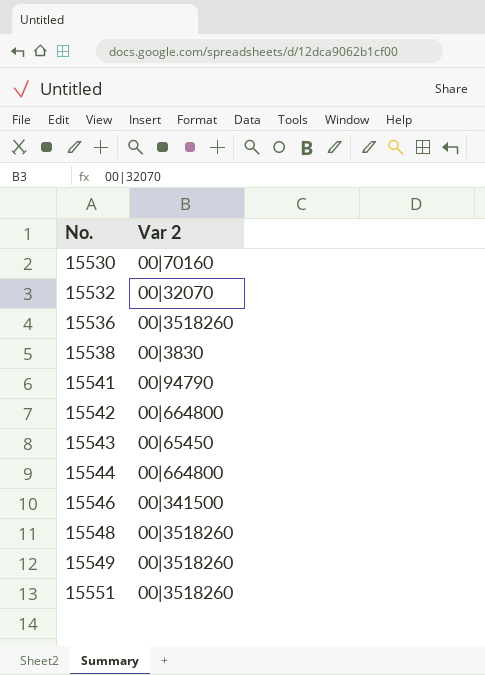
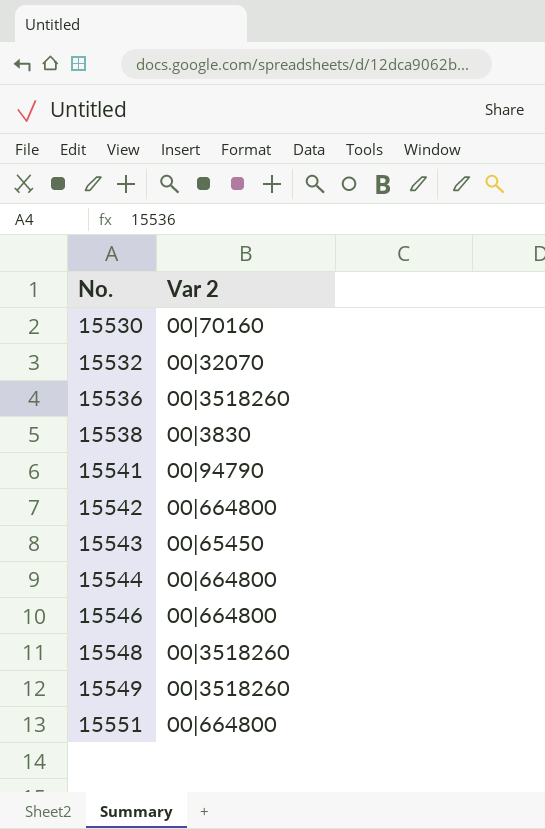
15546 | Var 2: 00|341500 -> 00|664800
15551 | Var 2: 00|3518260 -> 00|664800

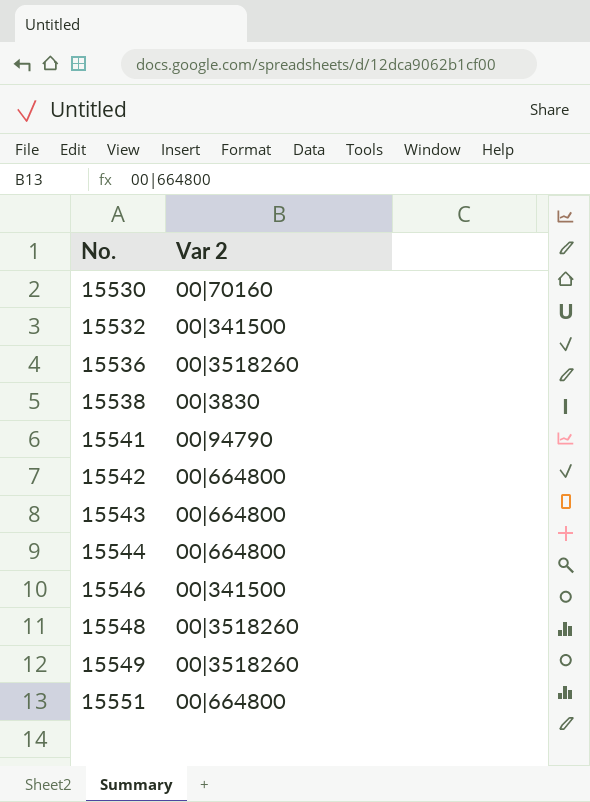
15532 | Var 2: 00|32070 -> 00|341500
15543 | Var 2: 00|65450 -> 00|664800
15546 | Var 2: 00|664800 -> 00|341500

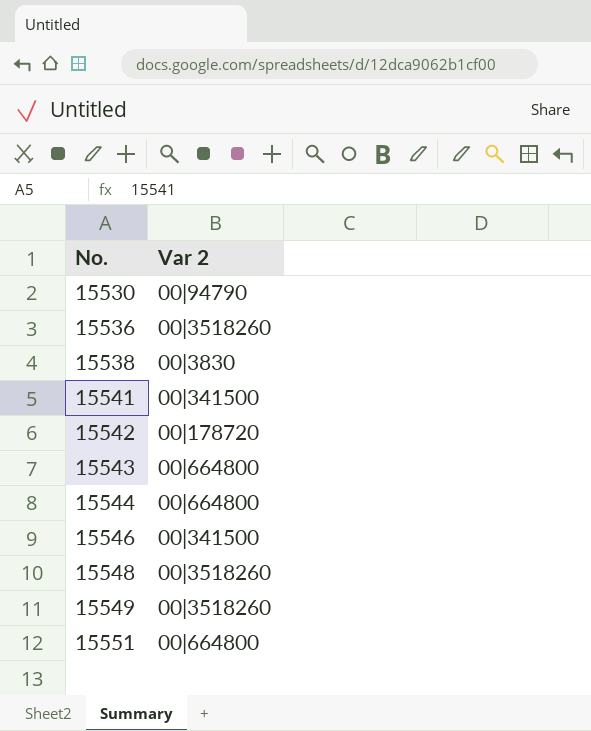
row 15532: 00|341500 -> none
15530 | Var 2: 00|70160 -> 00|94790
15541 | Var 2: 00|94790 -> 00|341500
15542 | Var 2: 00|664800 -> 00|178720

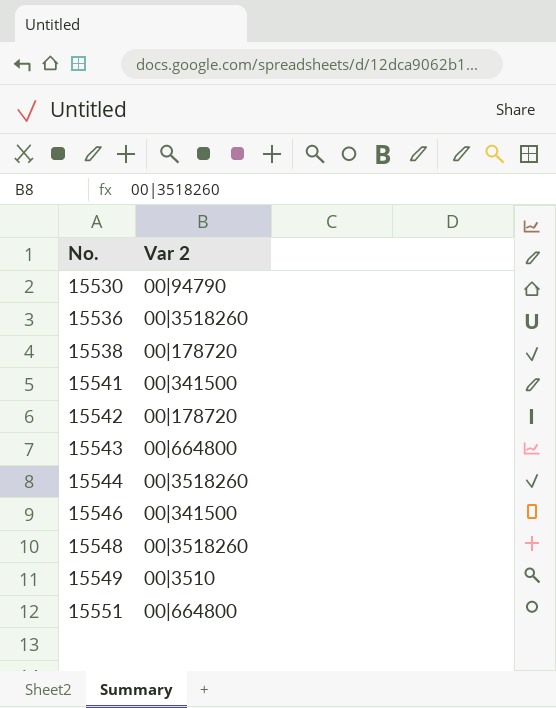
15538 | Var 2: 00|3830 -> 00|178720
15544 | Var 2: 00|664800 -> 00|3518260
15549 | Var 2: 00|3518260 -> 00|3510

